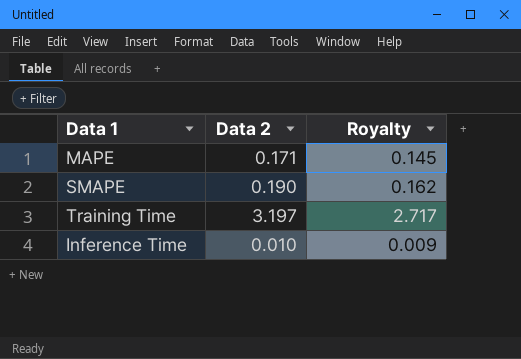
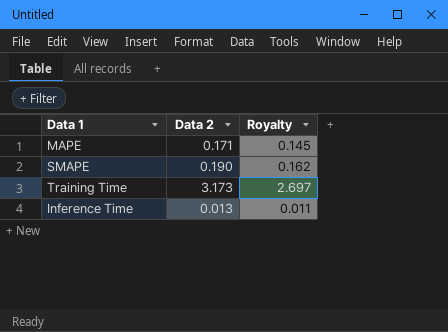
Training Time | Data 2: 3.197 -> 3.173
Training Time | Royalty: 2.717 -> 2.697
Inference Time | Data 2: 0.010 -> 0.013
Inference Time | Royalty: 0.009 -> 0.011

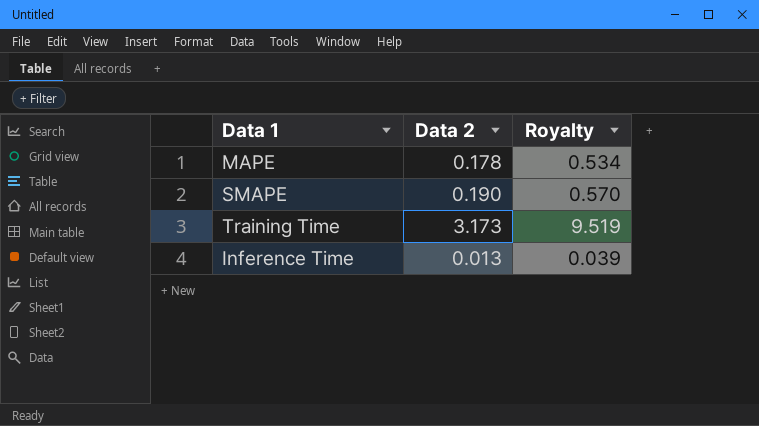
column Royalty | formula: [Data 2] * 0.85 -> [Data 2] * 3
MAPE | Data 2: 0.171 -> 0.178

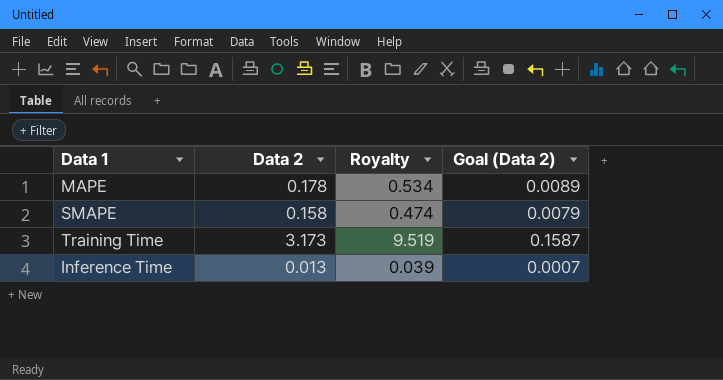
column Goal (Data 2) | formula: none -> [Data 2] * 0.05
SMAPE | Data 2: 0.190 -> 0.158
SMAPE | Royalty: 0.570 -> 0.474

